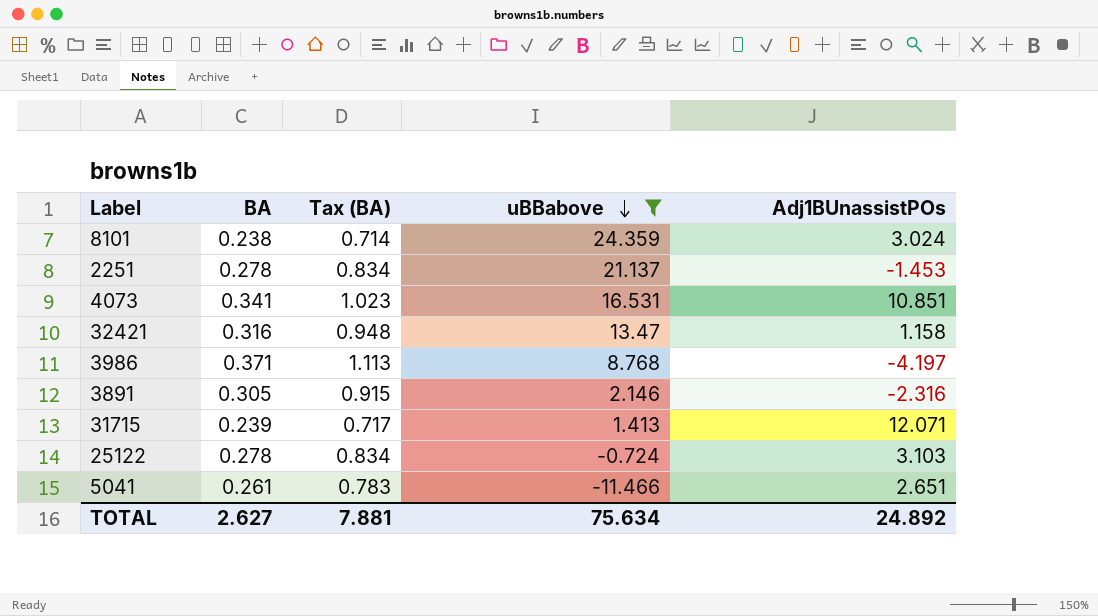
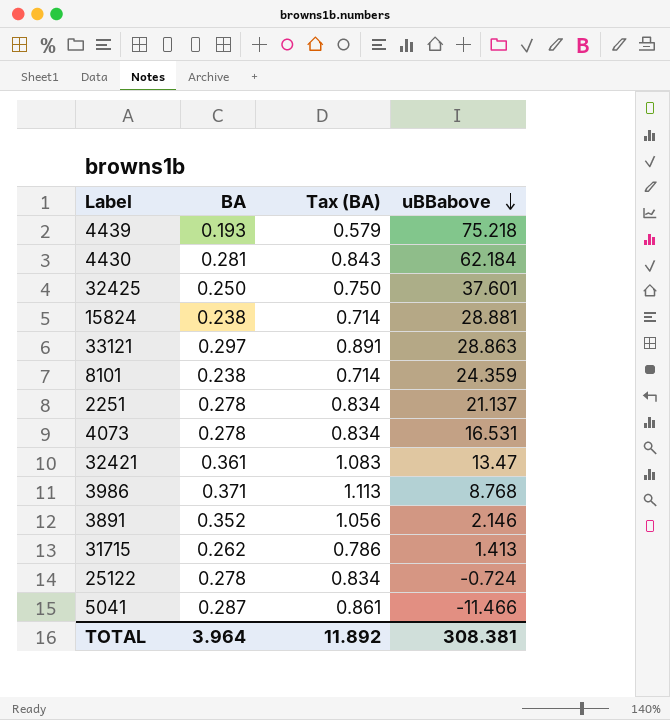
filter: uBBabove <= 24.359 -> none
column Adj1BUnassistPOs | position: 5 -> none
4073 | BA: 0.341 -> 0.278
4073 | Tax (BA): 1.023 -> 0.834
32421 | BA: 0.316 -> 0.361
32421 | Tax (BA): 0.948 -> 1.083
3891 | BA: 0.305 -> 0.352
3891 | Tax (BA): 0.915 -> 1.056
31715 | BA: 0.239 -> 0.262
31715 | Tax (BA): 0.717 -> 0.786
5041 | BA: 0.261 -> 0.287
5041 | Tax (BA): 0.783 -> 0.861
TOTAL | BA: 2.627 -> 3.964
TOTAL | Tax (BA): 7.881 -> 11.892
TOTAL | uBBabove: 75.634 -> 308.381

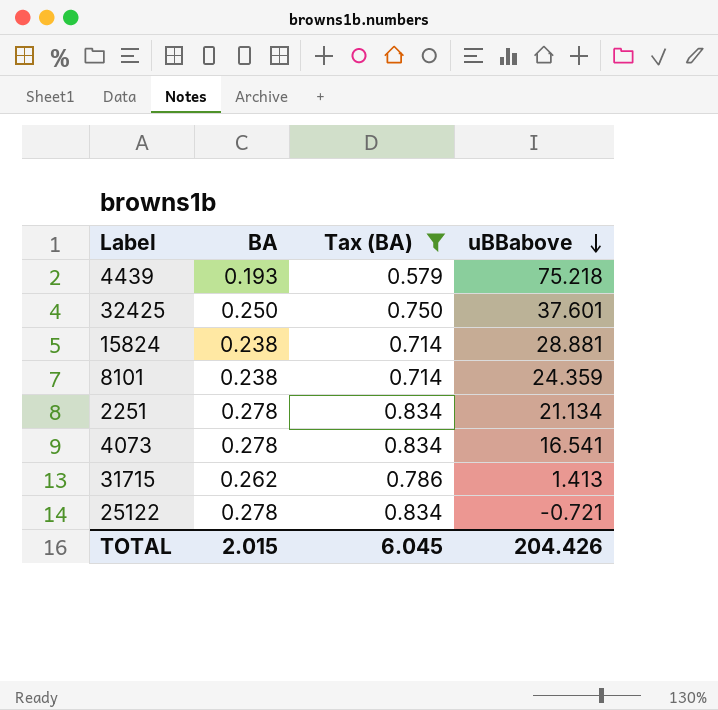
filter: none -> Tax (BA) <= 0.834
2251 | uBBabove: 21.137 -> 21.134
4073 | uBBabove: 16.531 -> 16.541
25122 | uBBabove: -0.724 -> -0.721
TOTAL | BA: 3.964 -> 2.015
TOTAL | Tax (BA): 11.892 -> 6.045
TOTAL | uBBabove: 308.381 -> 204.426

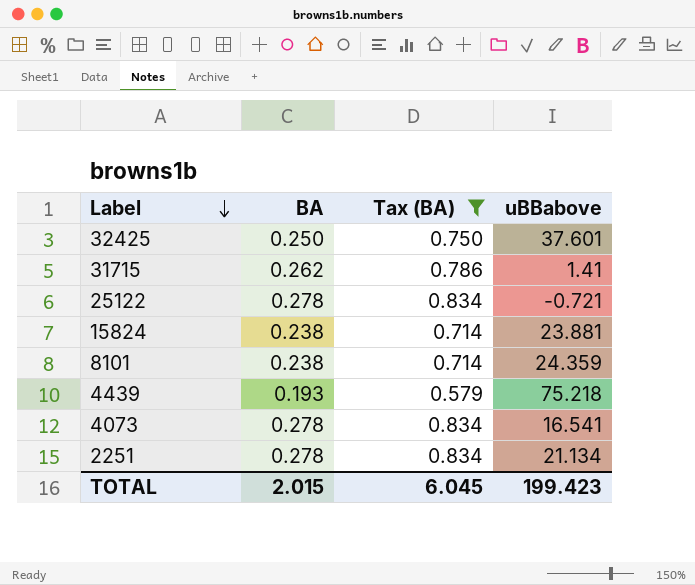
row order: uBBabove descending -> Label descending
31715 | uBBabove: 1.413 -> 1.41
15824 | uBBabove: 28.881 -> 23.881
TOTAL | uBBabove: 204.426 -> 199.423

